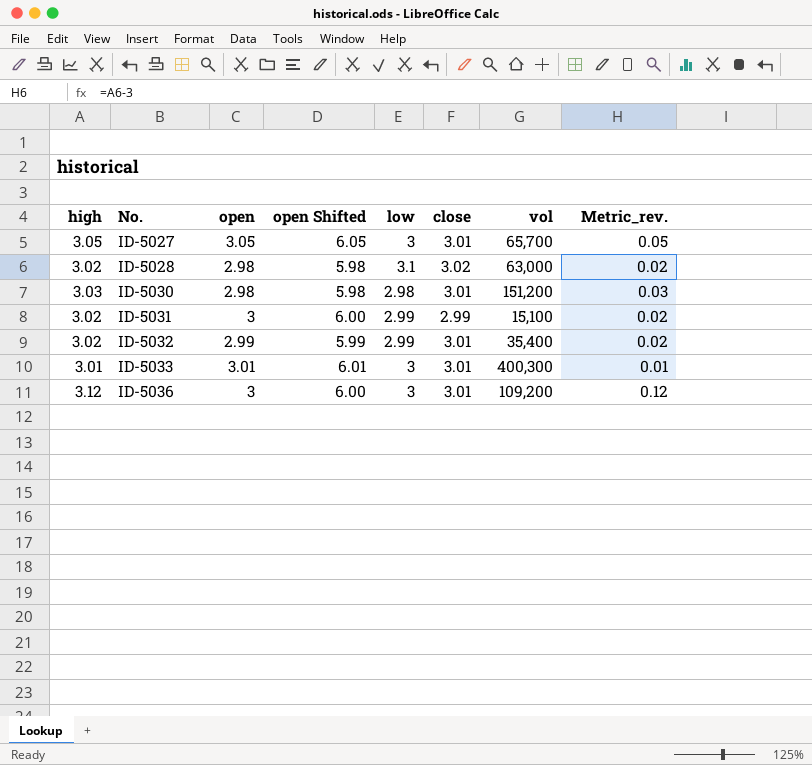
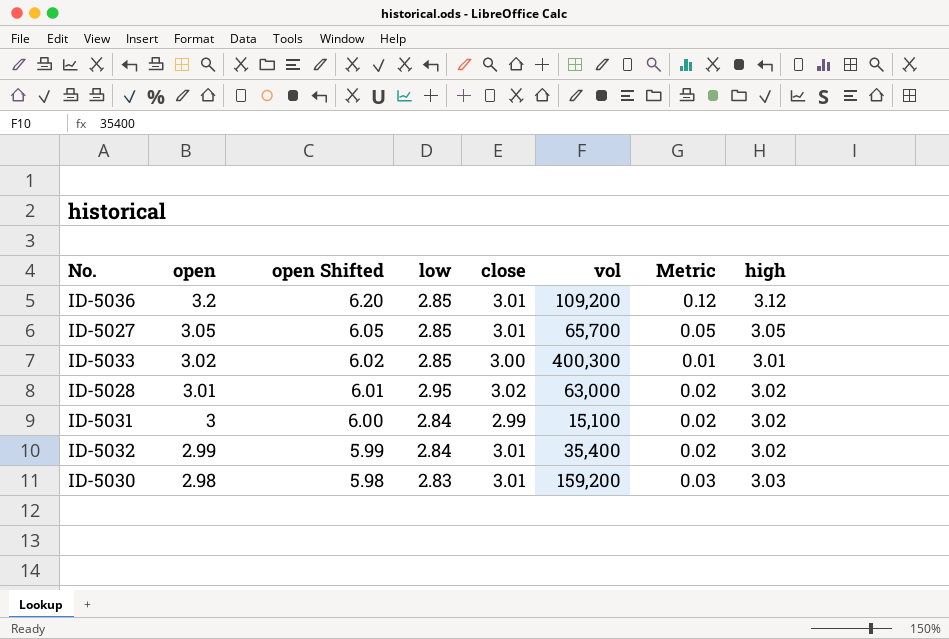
row order: No. ascending -> open descending
column name: Metric_rev. -> Metric
column high | position: 1 -> 8
ID-5036 | open: 3 -> 3.2
ID-5036 | open Shifted: 6.00 -> 6.20
ID-5036 | low: 3 -> 2.85
ID-5027 | low: 3 -> 2.85
ID-5033 | open: 3.01 -> 3.02
ID-5033 | open Shifted: 6.01 -> 6.02
ID-5033 | low: 3 -> 2.85
ID-5033 | close: 3.01 -> 3.00
ID-5028 | open: 2.98 -> 3.01
ID-5028 | open Shifted: 5.98 -> 6.01
ID-5028 | low: 3.1 -> 2.95
ID-5031 | low: 2.99 -> 2.84
ID-5032 | low: 2.99 -> 2.84
ID-5030 | low: 2.98 -> 2.83
ID-5030 | vol: 151,200 -> 159,200

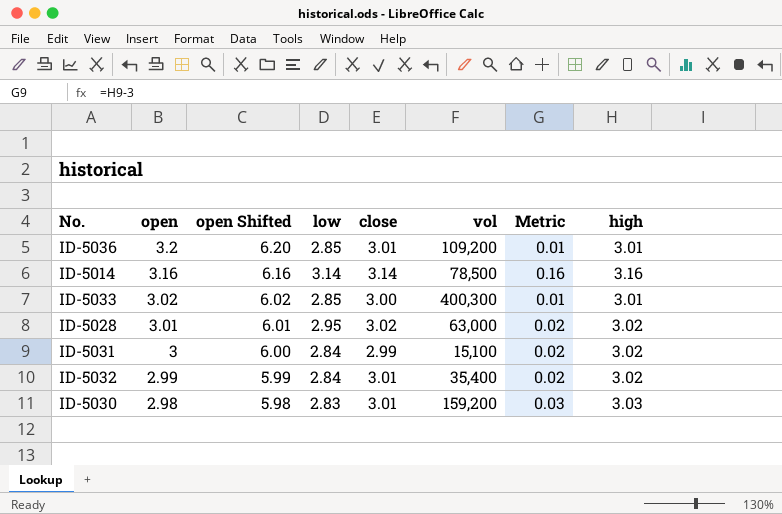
row ID-5027: 3.05 | 6.05 | 2.85 | 3.01 | 65,700 | 0.05 | 3.05 -> none
ID-5036 | Metric: 0.12 -> 0.01
ID-5036 | high: 3.12 -> 3.01
row ID-5014: none -> 3.16 | 6.16 | 3.14 | 3.14 | 78,500 | 0.16 | 3.16

